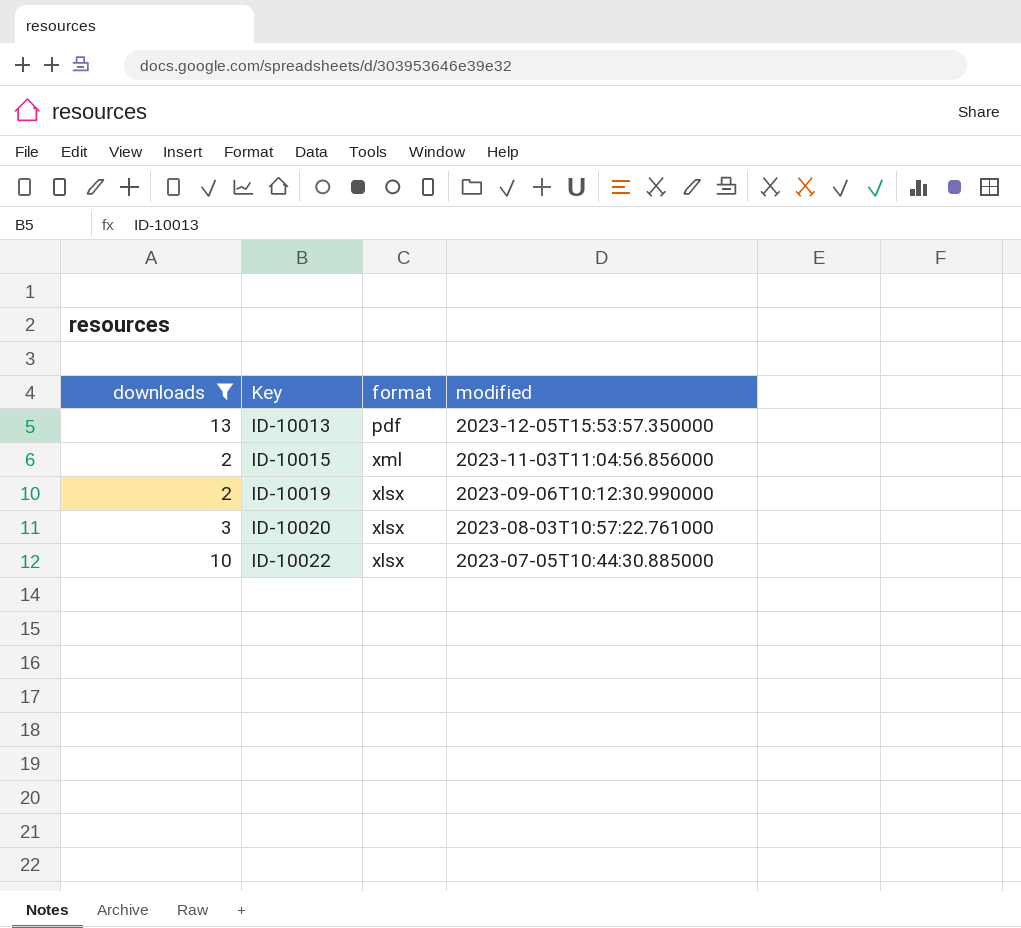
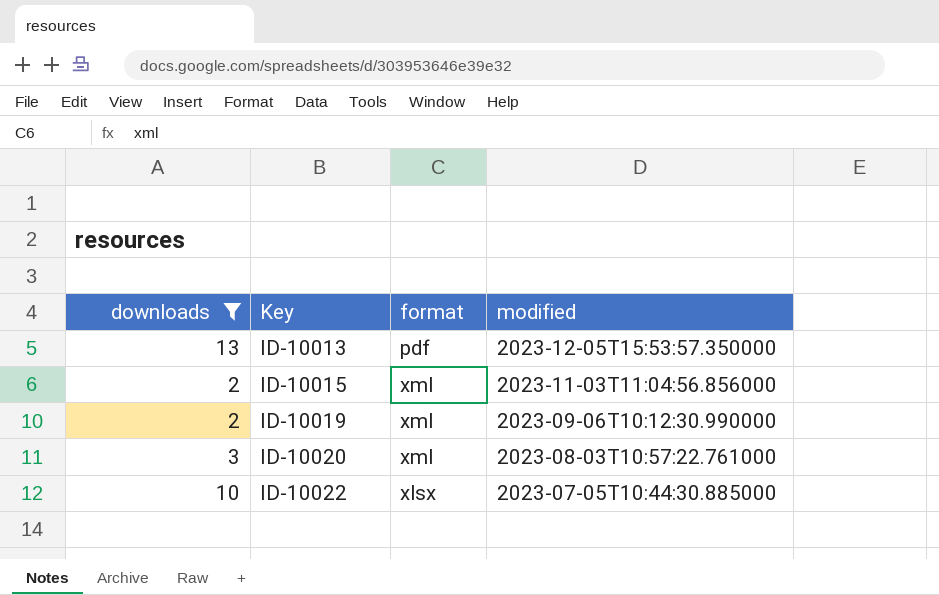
ID-10019 | format: xlsx -> xml
ID-10020 | format: xlsx -> xml

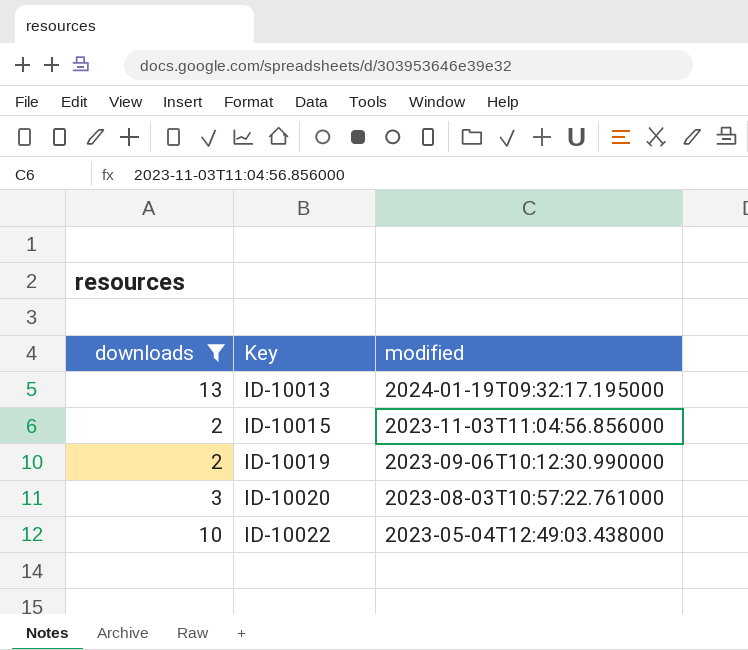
column format | position: 3 -> none
ID-10013 | modified: 2023-12-05T15:53:57.350000 -> 2024-01-19T09:32:17.195000
ID-10022 | modified: 2023-07-05T10:44:30.885000 -> 2023-05-04T12:49:03.438000

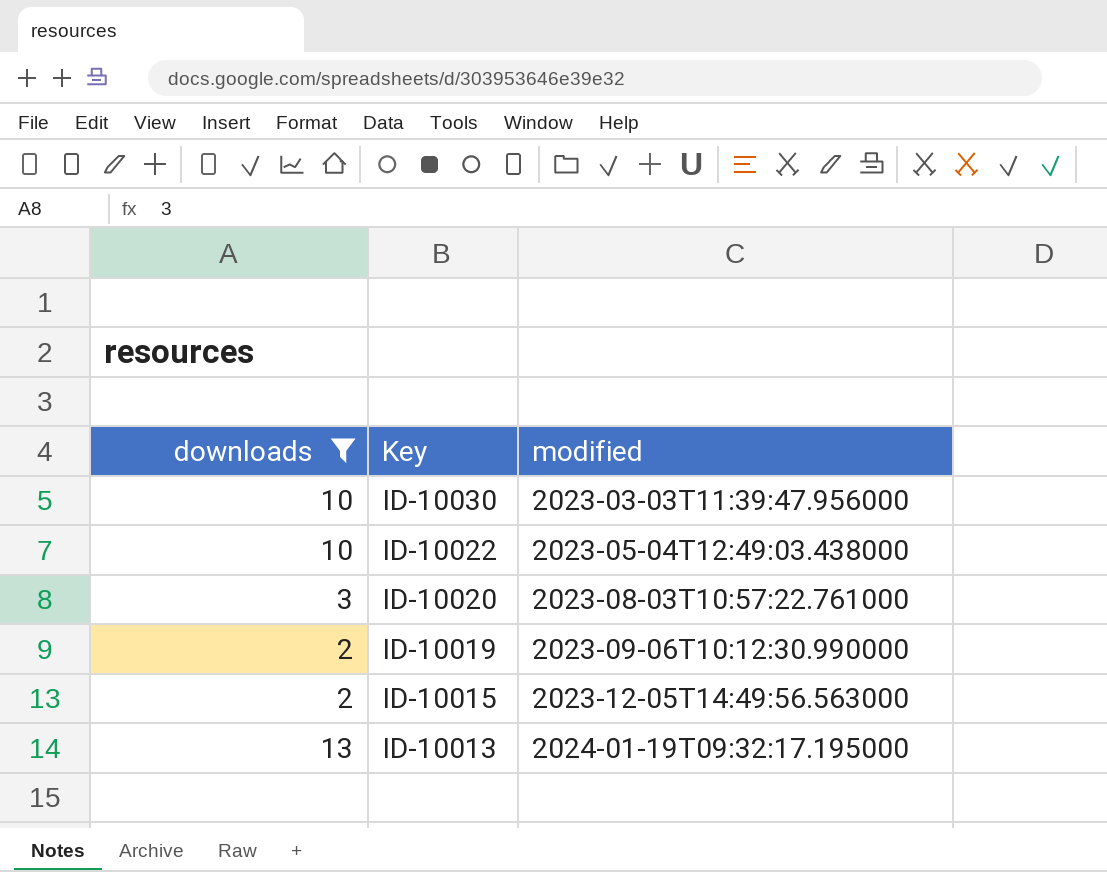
row order: Key ascending -> Key descending
row ID-10030: none -> 10 | 2023-03-03T11:39:47.956000
ID-10015 | modified: 2023-11-03T11:04:56.856000 -> 2023-12-05T14:49:56.563000

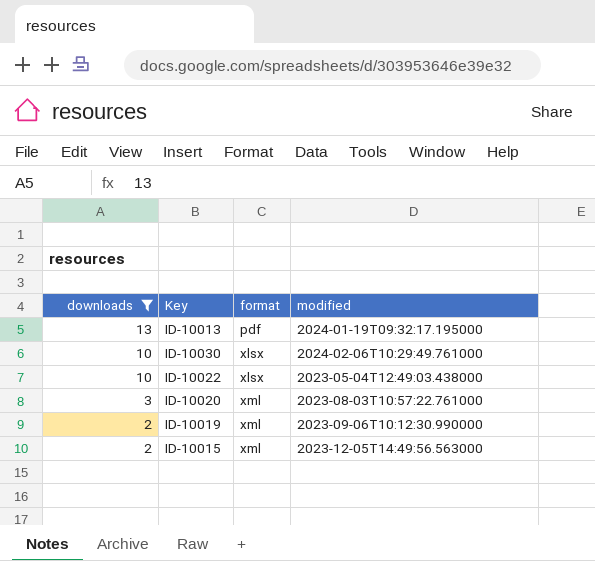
row order: Key descending -> downloads descending
column format | position: none -> 3
ID-10030 | modified: 2023-03-03T11:39:47.956000 -> 2024-02-06T10:29:49.761000

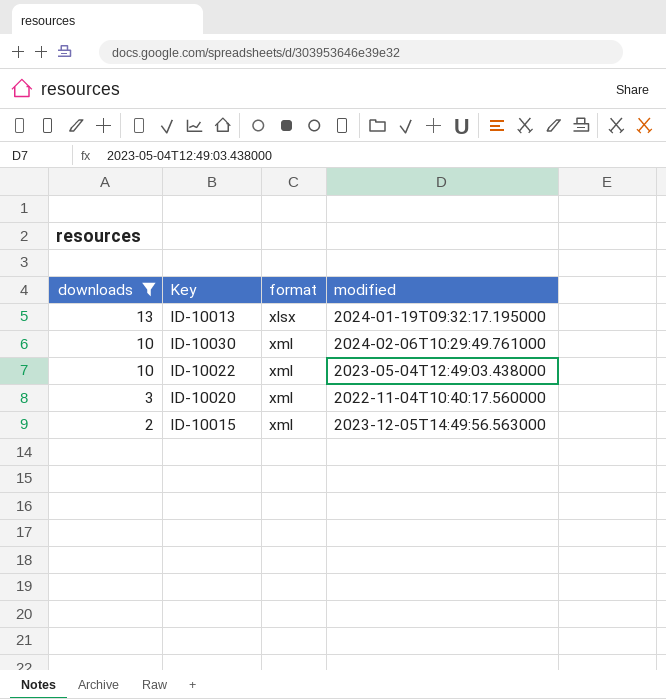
row ID-10019: 2 | xml | 2023-09-06T10:12:30.990000 -> none
ID-10013 | format: pdf -> xlsx
ID-10030 | format: xlsx -> xml
ID-10022 | format: xlsx -> xml
ID-10020 | modified: 2023-08-03T10:57:22.761000 -> 2022-11-04T10:40:17.560000

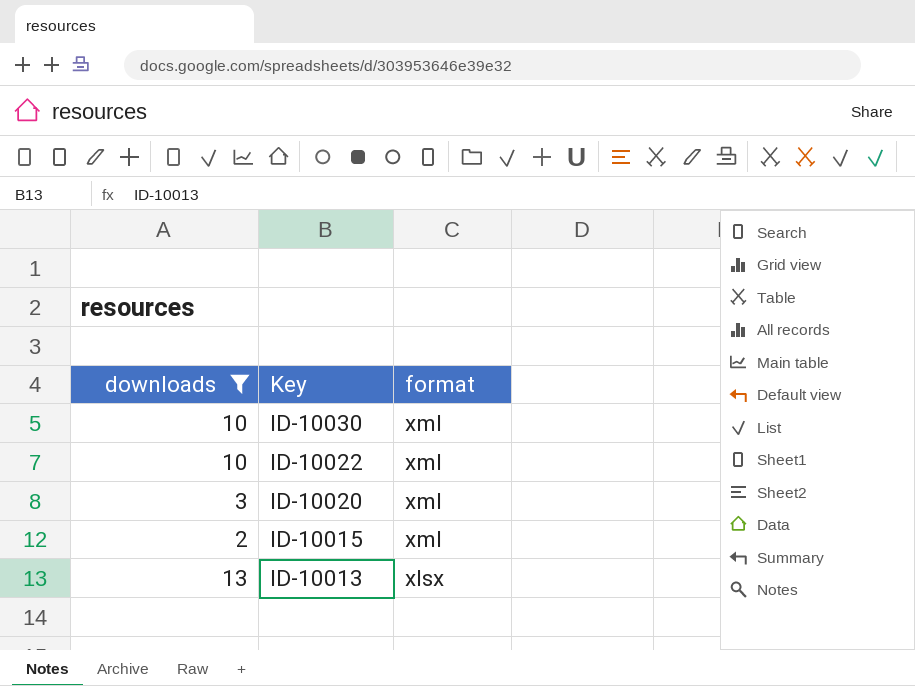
row order: downloads descending -> Key descending
column modified | position: 4 -> none

